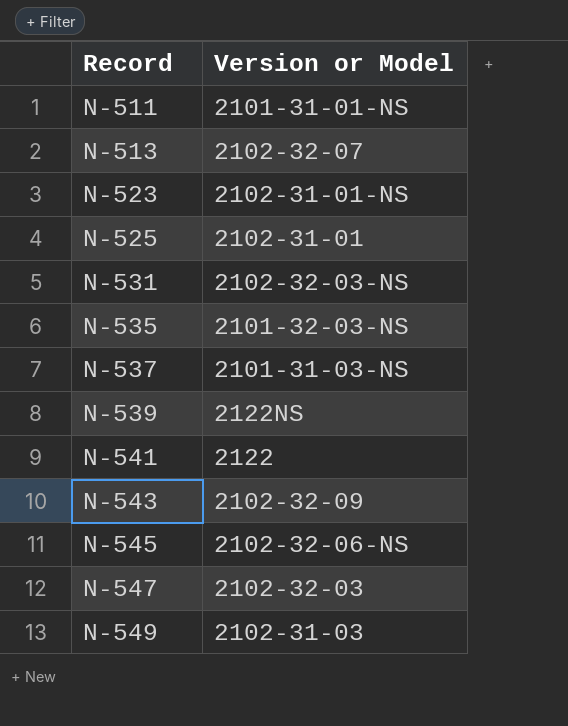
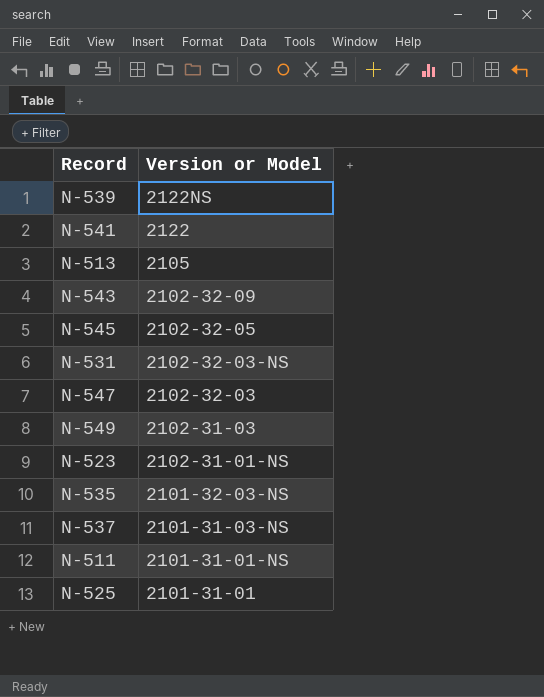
row order: Record ascending -> Version or Model descending
N-513 | Version or Model: 2102-32-07 -> 2105
N-545 | Version or Model: 2102-32-06-NS -> 2102-32-05
N-525 | Version or Model: 2102-31-01 -> 2101-31-01

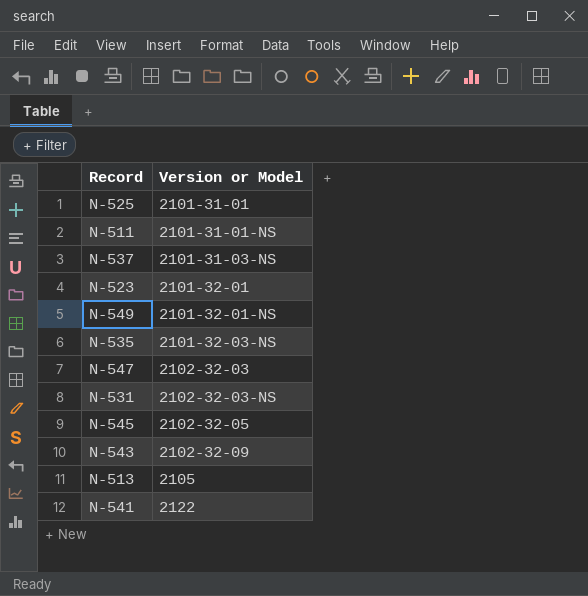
row order: Version or Model descending -> Version or Model ascending
row N-539: 2122NS -> none
N-523 | Version or Model: 2102-31-01-NS -> 2101-32-01
N-549 | Version or Model: 2102-31-03 -> 2101-32-01-NS

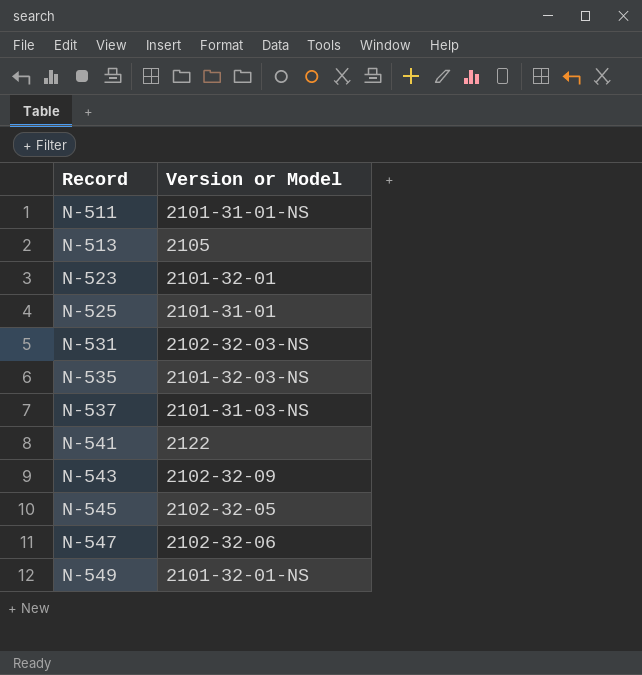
row order: Version or Model ascending -> Record ascending
N-547 | Version or Model: 2102-32-03 -> 2102-32-06

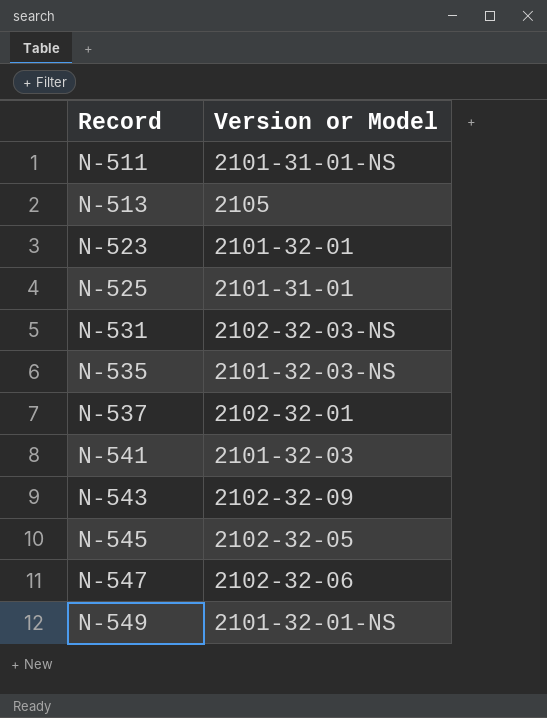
N-537 | Version or Model: 2101-31-03-NS -> 2102-32-01
N-541 | Version or Model: 2122 -> 2101-32-03

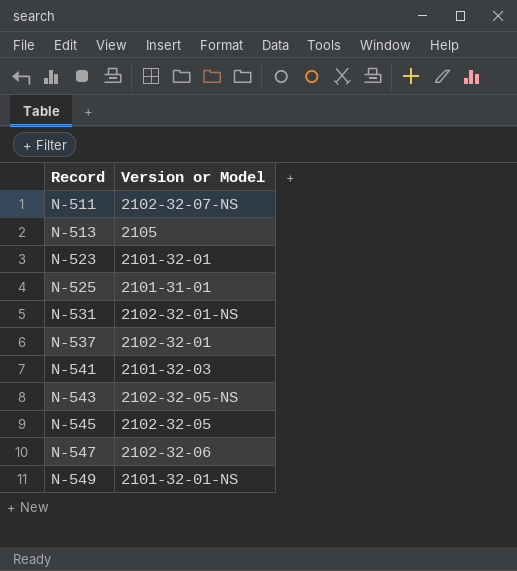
row N-535: 2101-32-03-NS -> none
N-511 | Version or Model: 2101-31-01-NS -> 2102-32-07-NS
N-531 | Version or Model: 2102-32-03-NS -> 2102-32-01-NS
N-543 | Version or Model: 2102-32-09 -> 2102-32-05-NS

